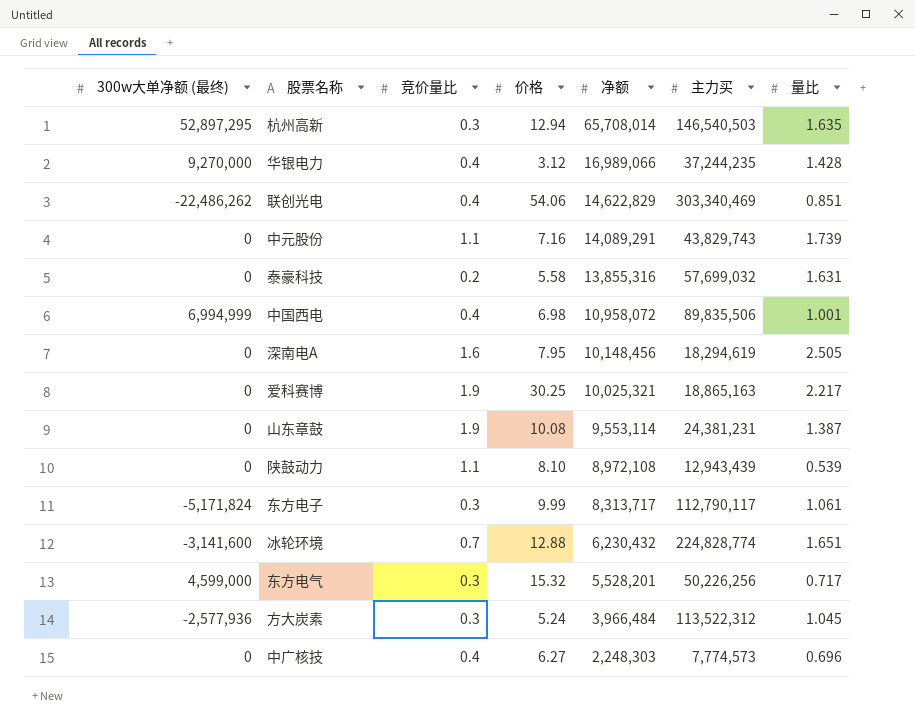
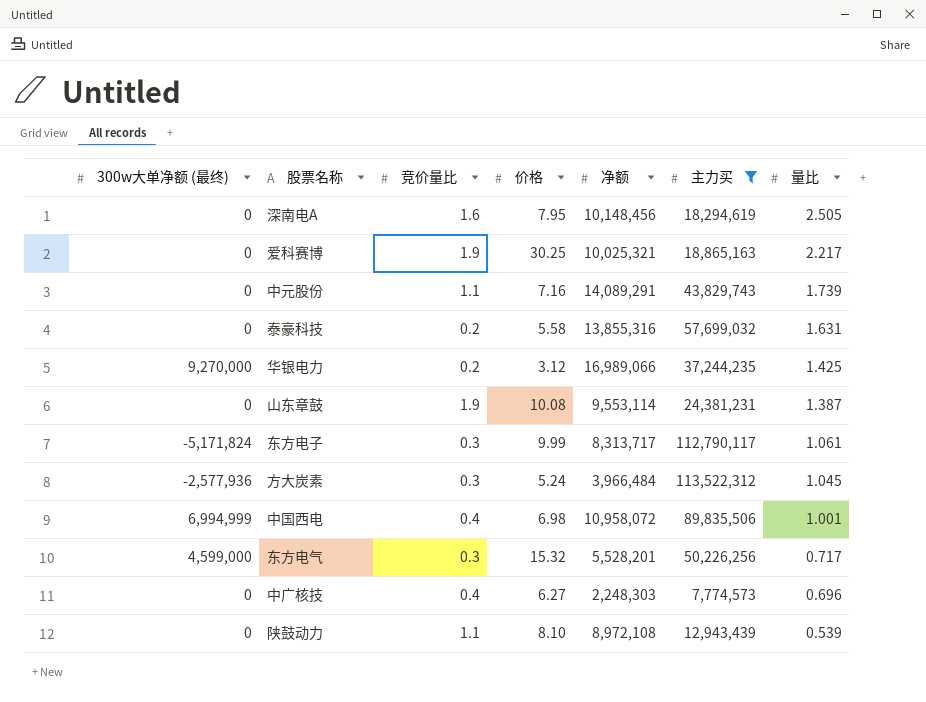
filter: none -> 主力买 <= 113,522,312
row order: 净额 descending -> 量比 descending
华银电力 | 竞价量比: 0.4 -> 0.2
华银电力 | 量比: 1.428 -> 1.425

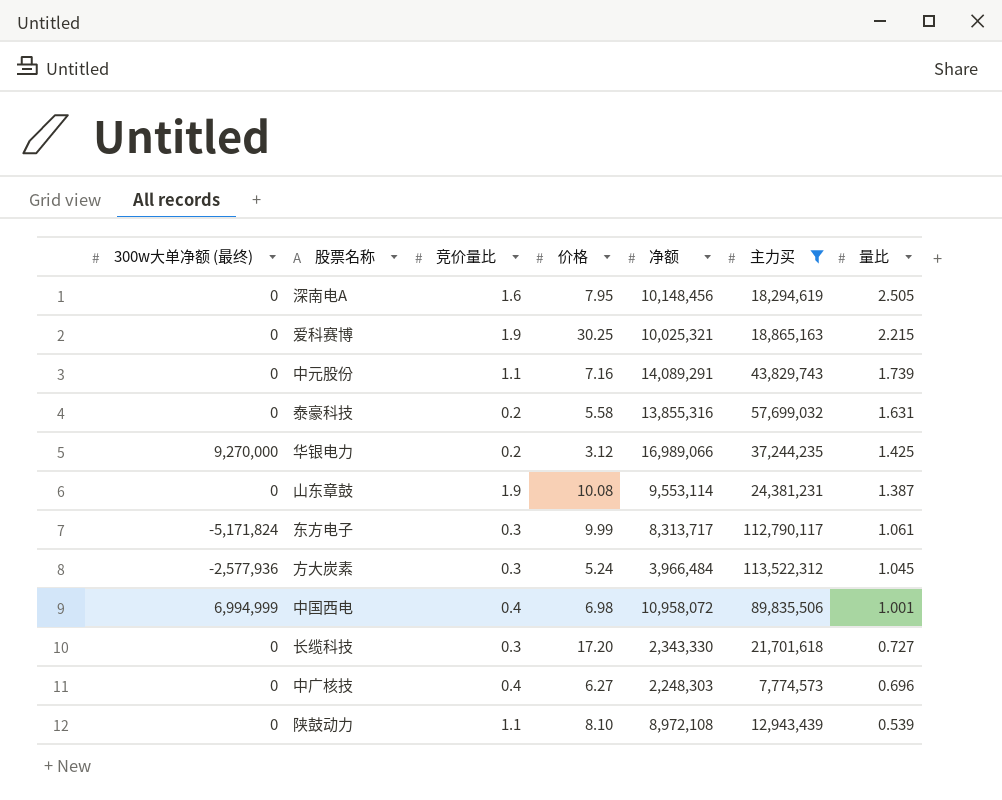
row 东方电气: 4,599,000 | 0.3 | 15.32 | 5,528,201 | 50,226,256 | 0.717 -> none
爱科赛博 | 量比: 2.217 -> 2.215
row 长缆科技: none -> 0 | 0.3 | 17.20 | 2,343,330 | 21,701,618 | 0.727

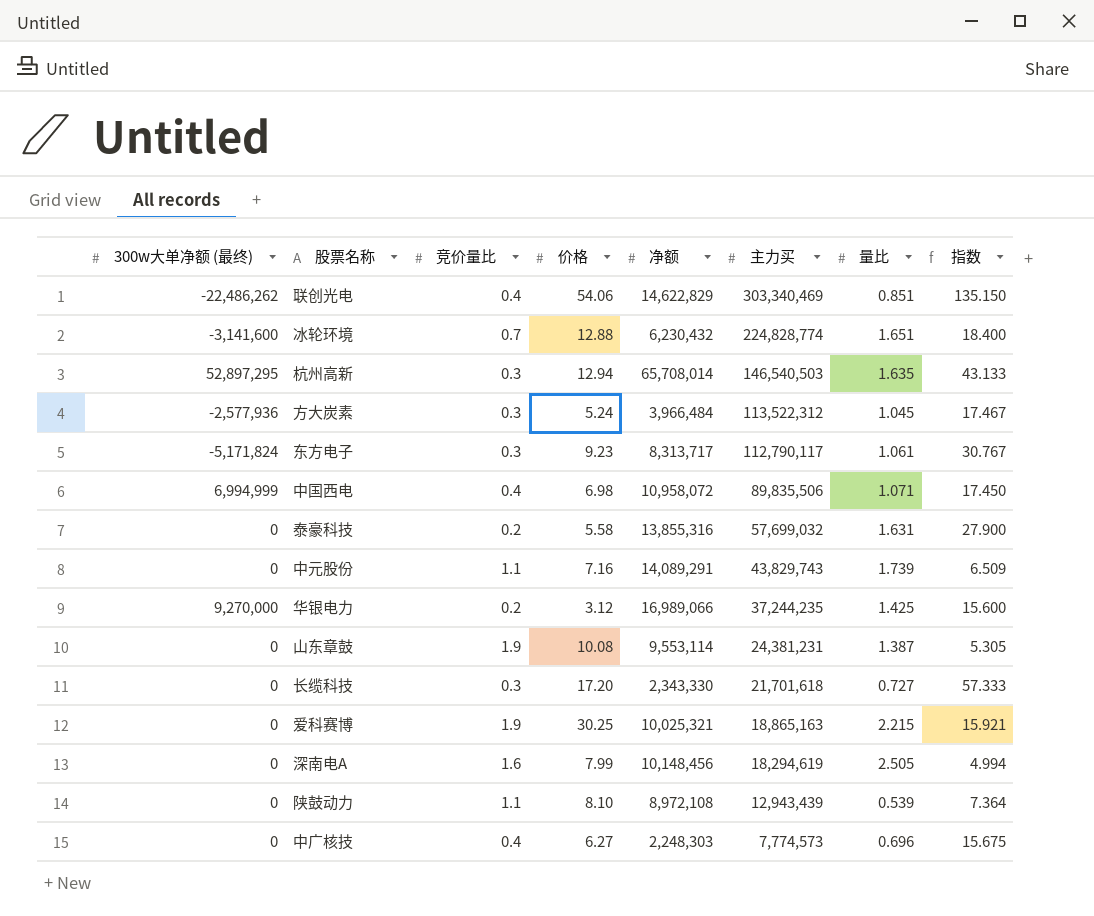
filter: 主力买 <= 113,522,312 -> none
row order: 量比 descending -> 主力买 descending
column 指数 | formula: none -> [价格] / [竞价量比]
东方电子 | 价格: 9.99 -> 9.23
中国西电 | 量比: 1.001 -> 1.071
深南电A | 价格: 7.95 -> 7.99

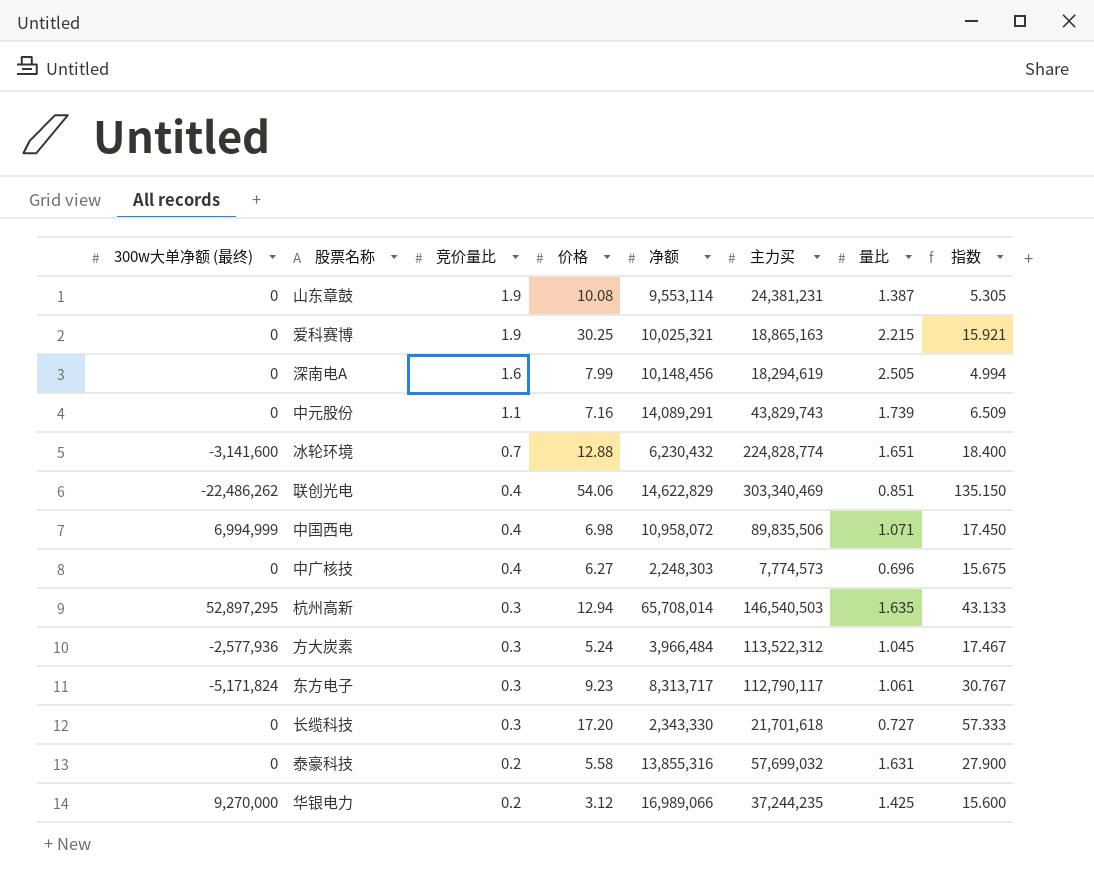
row order: 主力买 descending -> 竞价量比 descending
row 陕鼓动力: 0 | 1.1 | 8.10 | 8,972,108 | 12,943,439 | 0.539 | 7.364 -> none

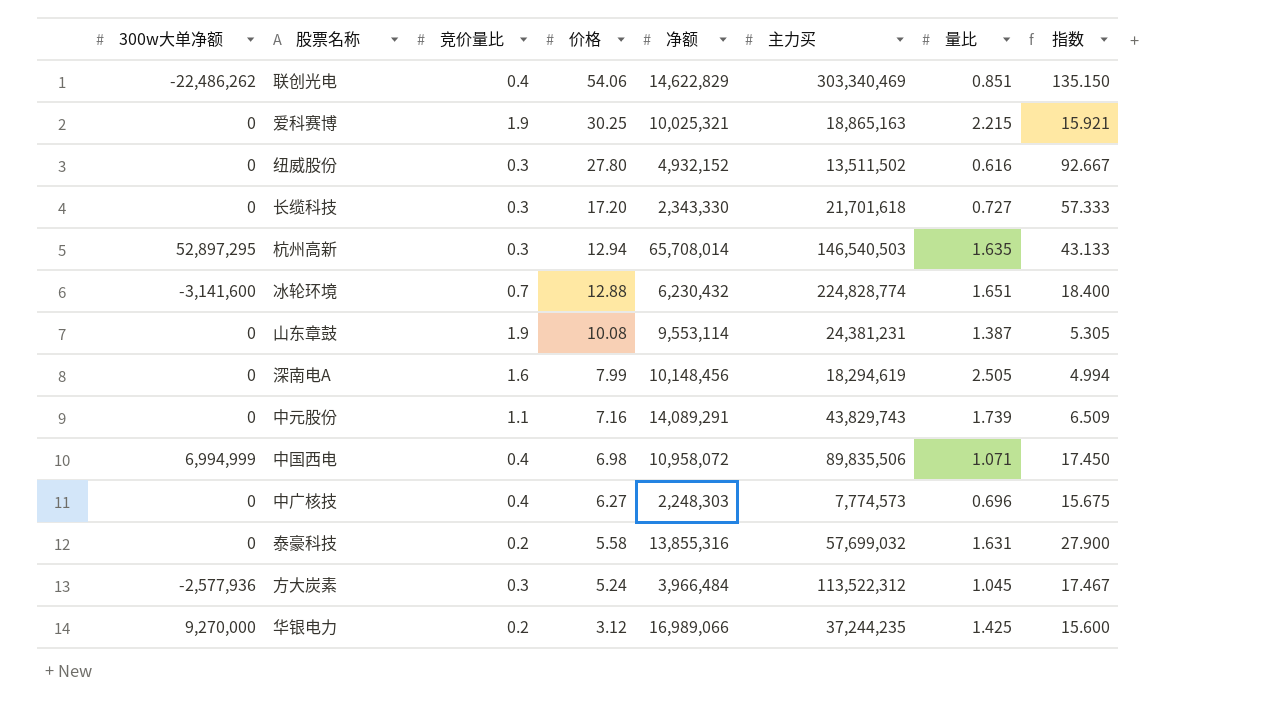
row order: 竞价量比 descending -> 价格 descending
column name: 300w大单净额 (最终) -> 300w大单净额
row 东方电子: -5,171,824 | 0.3 | 9.23 | 8,313,717 | 112,790,117 | 1.061 | 30.767 -> none
row 纽威股份: none -> 0 | 0.3 | 27.80 | 4,932,152 | 13,511,502 | 0.616 | 92.667

